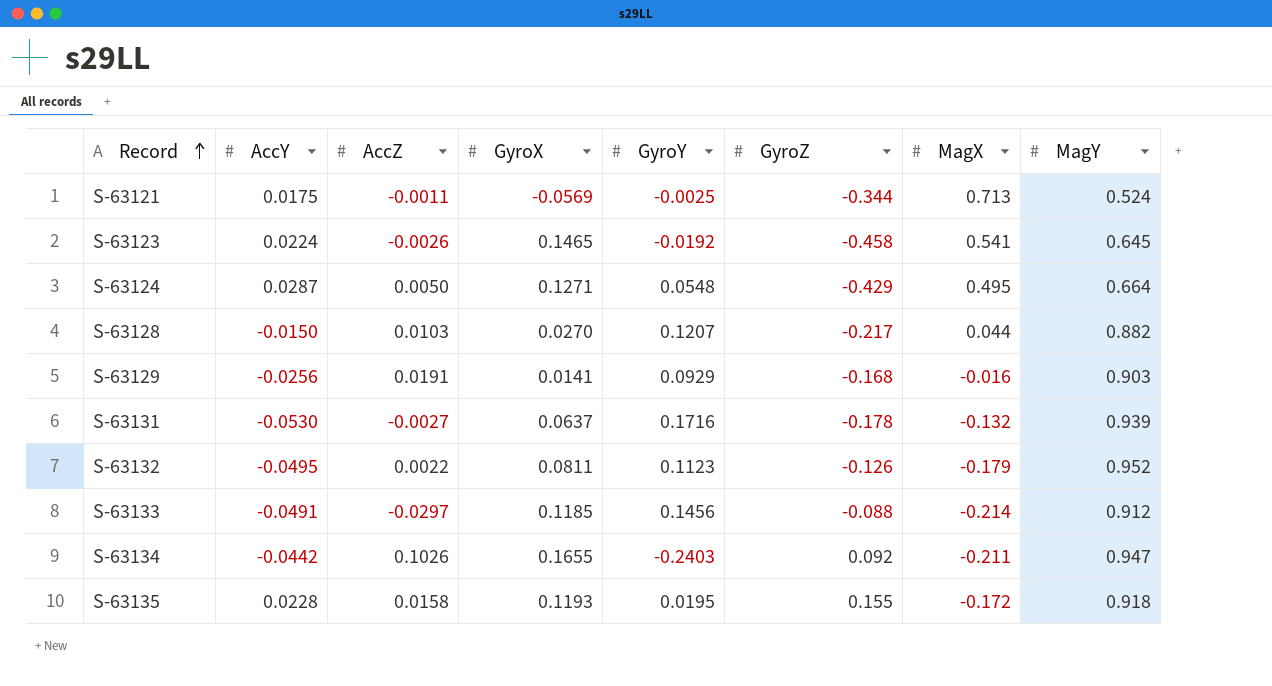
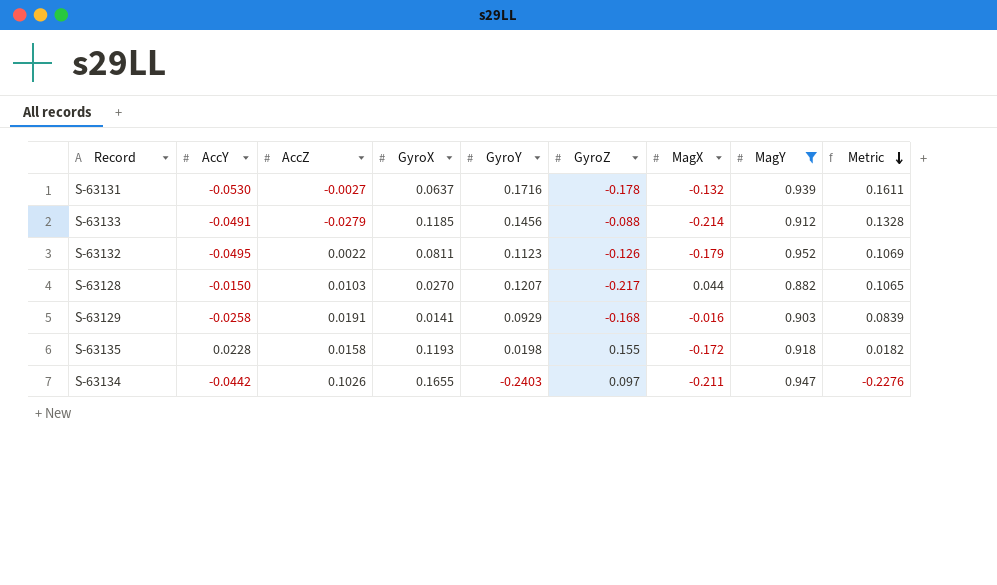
filter: none -> MagY >= 0.882
row order: Record ascending -> Metric descending
column Metric | formula: none -> [GyroY] * [MagY]
S-63133 | AccZ: -0.0297 -> -0.0279
S-63129 | AccY: -0.0256 -> -0.0258
S-63135 | GyroY: 0.0195 -> 0.0198
S-63134 | GyroZ: 0.092 -> 0.097

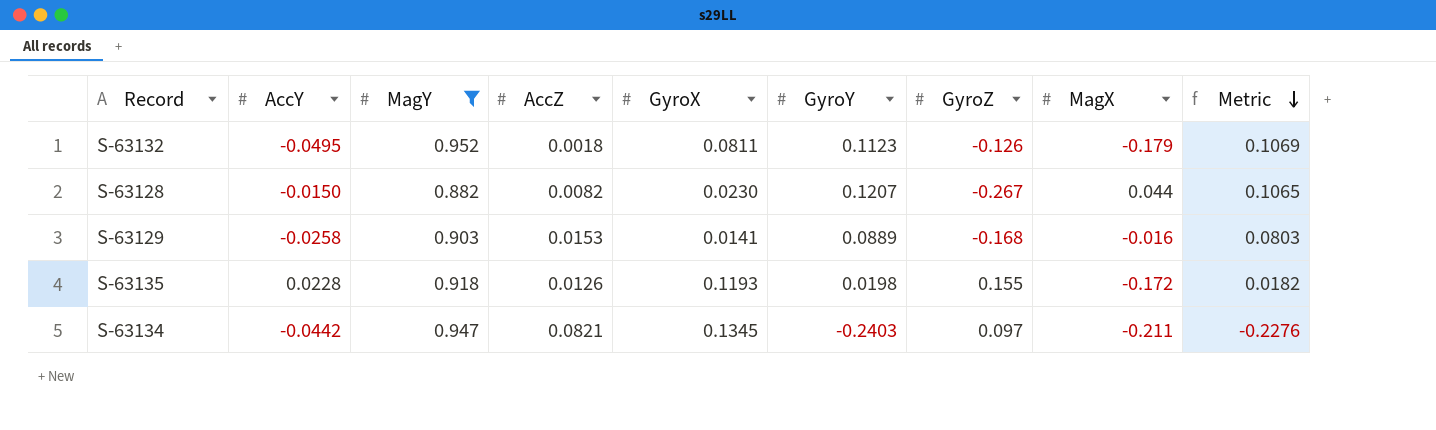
column MagY | position: 8 -> 3
row S-63131: -0.0530 | -0.0027 | 0.0637 | 0.1716 | -0.178 | -0.132 | 0.939 | 0.1611 -> none
row S-63133: -0.0491 | -0.0279 | 0.1185 | 0.1456 | -0.088 | -0.214 | 0.912 | 0.1328 -> none
S-63132 | AccZ: 0.0022 -> 0.0018
S-63128 | AccZ: 0.0103 -> 0.0082
S-63128 | GyroX: 0.0270 -> 0.0230
S-63128 | GyroZ: -0.217 -> -0.267
S-63129 | AccZ: 0.0191 -> 0.0153
S-63129 | GyroY: 0.0929 -> 0.0889
S-63129 | Metric: 0.0839 -> 0.0803
S-63135 | AccZ: 0.0158 -> 0.0126
S-63134 | AccZ: 0.1026 -> 0.0821
S-63134 | GyroX: 0.1655 -> 0.1345

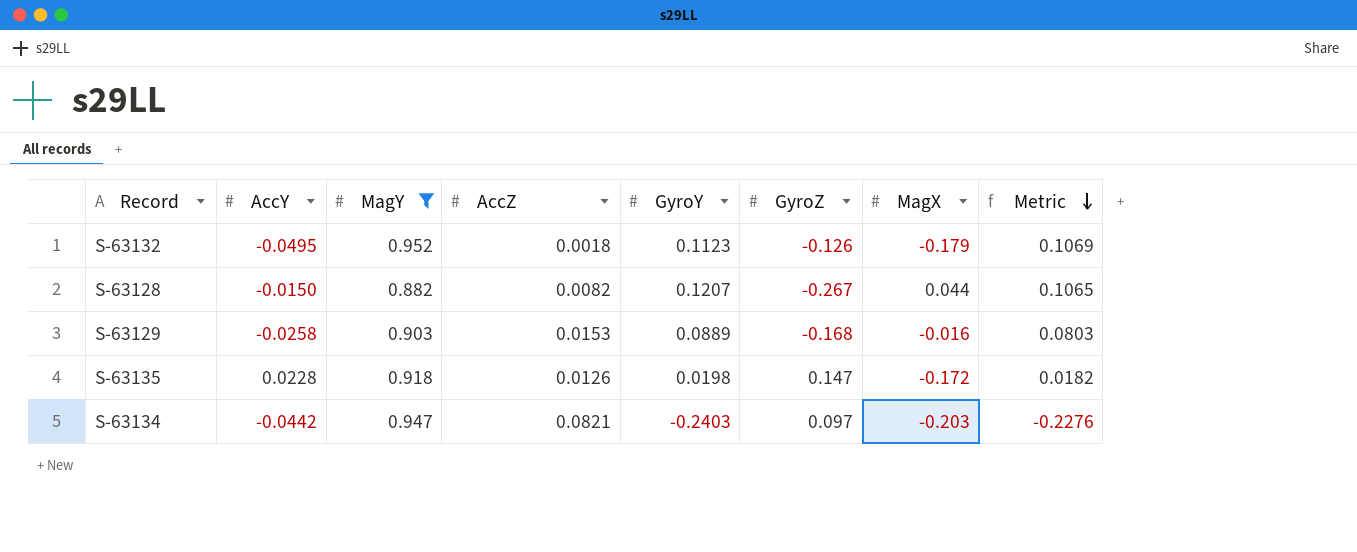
column GyroX | position: 5 -> none
S-63135 | GyroZ: 0.155 -> 0.147
S-63134 | MagX: -0.211 -> -0.203

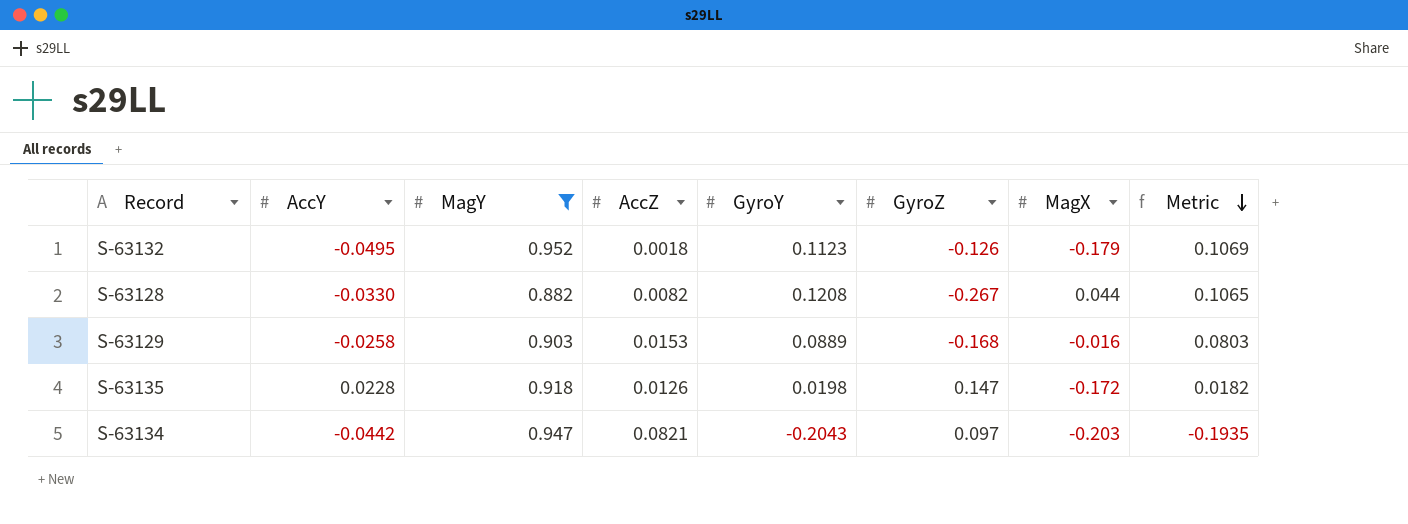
S-63128 | AccY: -0.0150 -> -0.0330
S-63128 | GyroY: 0.1207 -> 0.1208
S-63134 | GyroY: -0.2403 -> -0.2043
S-63134 | Metric: -0.2276 -> -0.1935

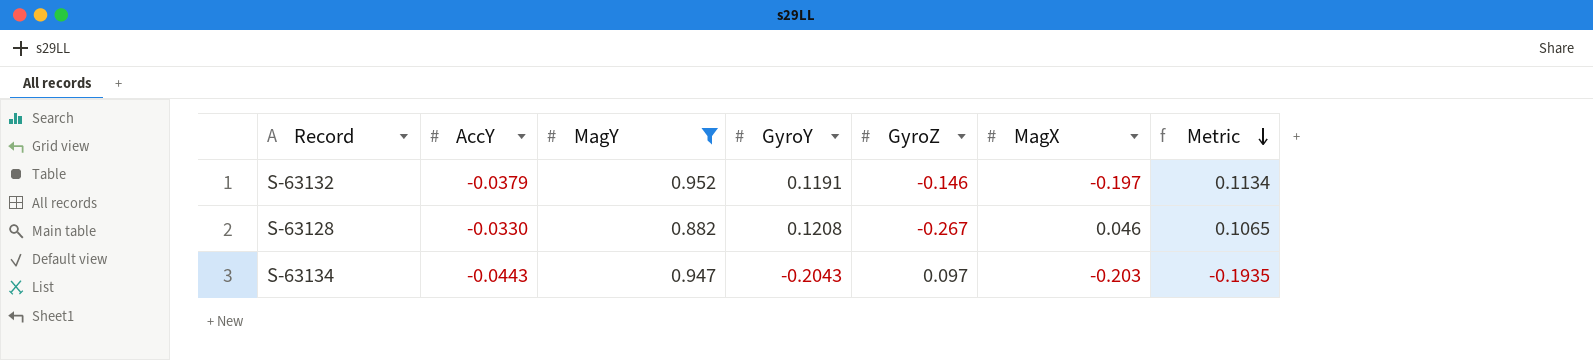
column AccZ | position: 4 -> none
row S-63129: -0.0258 | 0.903 | 0.0153 | 0.0889 | -0.168 | -0.016 | 0.0803 -> none
row S-63135: 0.0228 | 0.918 | 0.0126 | 0.0198 | 0.147 | -0.172 | 0.0182 -> none
S-63132 | AccY: -0.0495 -> -0.0379
S-63132 | GyroY: 0.1123 -> 0.1191
S-63132 | GyroZ: -0.126 -> -0.146
S-63132 | MagX: -0.179 -> -0.197
S-63132 | Metric: 0.1069 -> 0.1134
S-63128 | MagX: 0.044 -> 0.046
S-63134 | AccY: -0.0442 -> -0.0443

